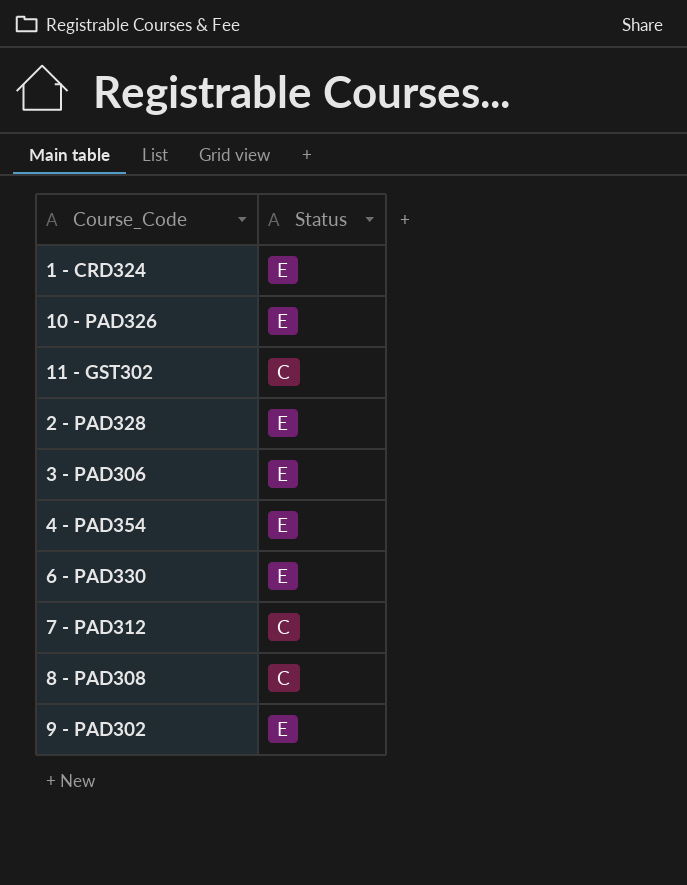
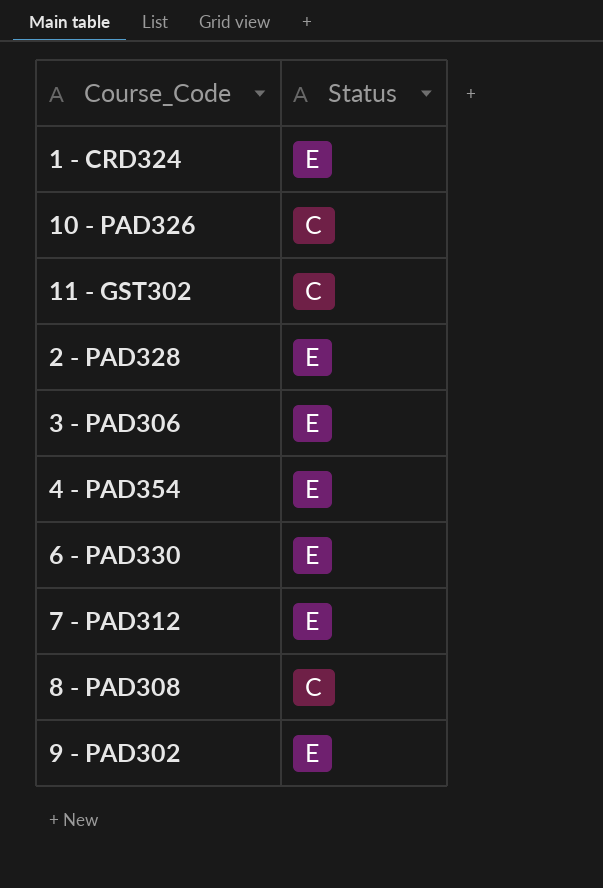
10 - PAD326 | Status: E -> C
7 - PAD312 | Status: C -> E

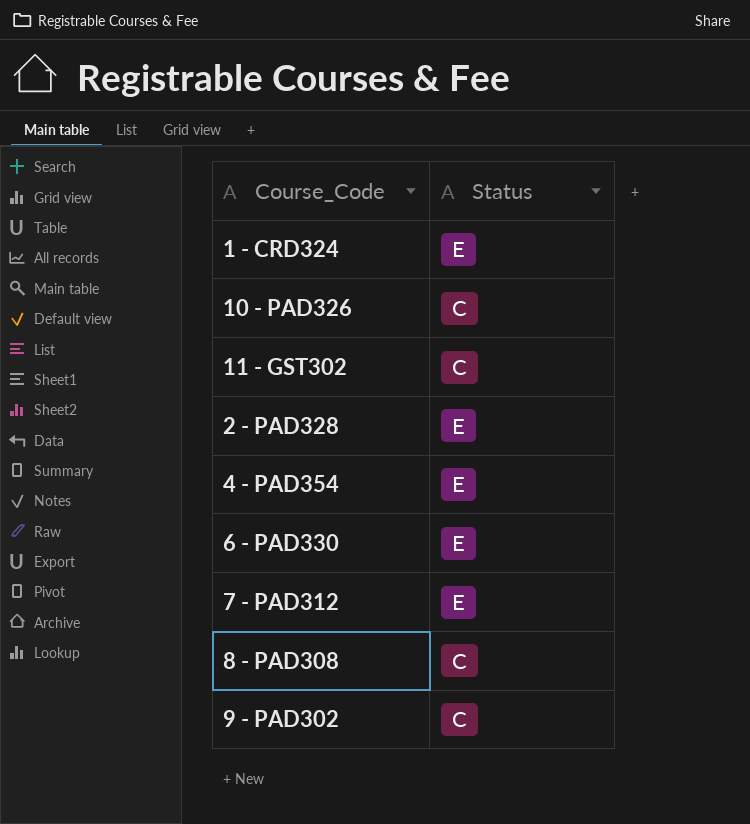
row 3 - PAD306: E -> none
9 - PAD302 | Status: E -> C

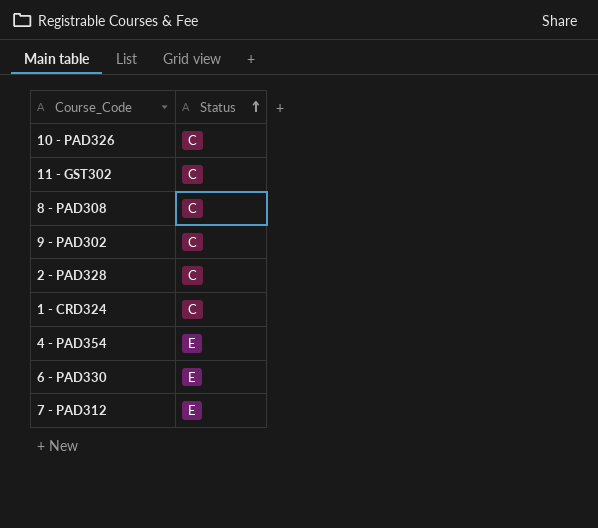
row order: none -> Status ascending
2 - PAD328 | Status: E -> C
1 - CRD324 | Status: E -> C

